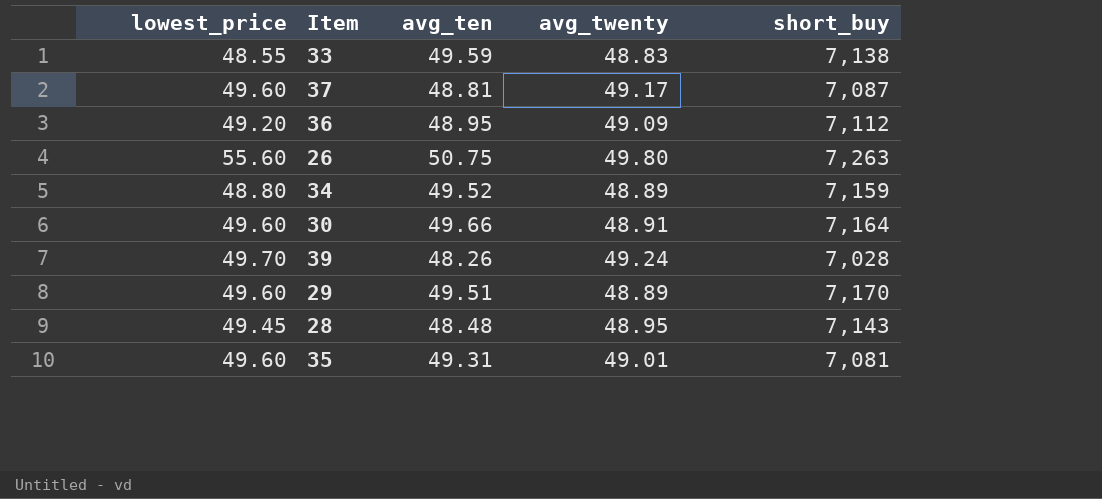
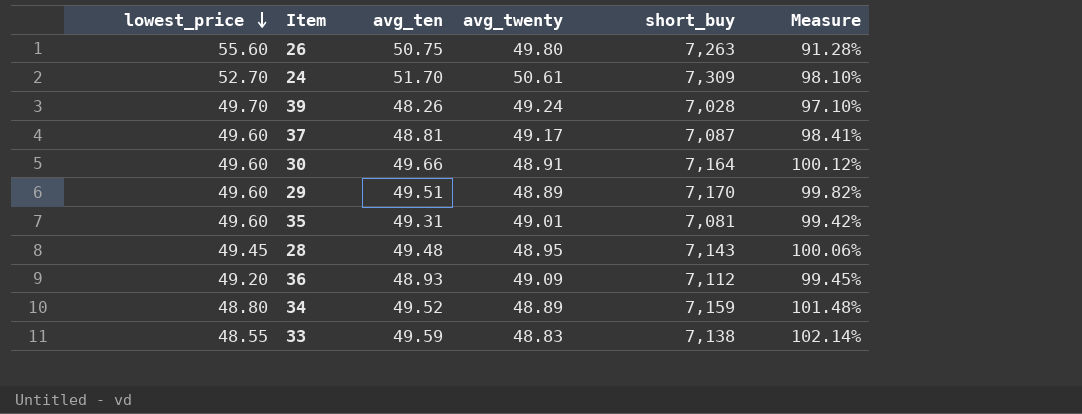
row order: none -> lowest_price descending
column Measure | formula: none -> [avg_ten] / [lowest_price]
row 24: none -> 52.70 | 51.70 | 50.61 | 7,309 | 98.10%
28 | avg_ten: 48.48 -> 49.48
36 | avg_ten: 48.95 -> 48.93

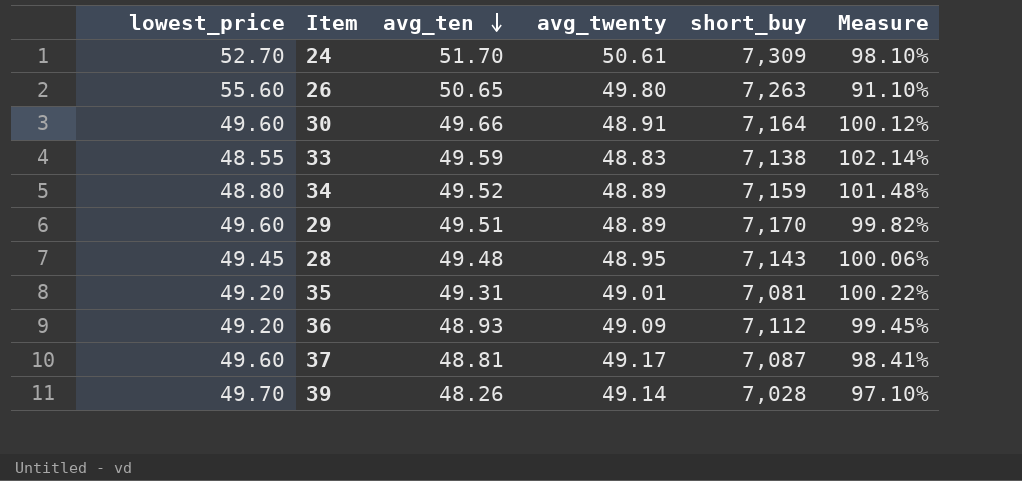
row order: lowest_price descending -> avg_ten descending
26 | avg_ten: 50.75 -> 50.65
26 | Measure: 91.28% -> 91.10%
35 | lowest_price: 49.60 -> 49.20
35 | Measure: 99.42% -> 100.22%
39 | avg_twenty: 49.24 -> 49.14

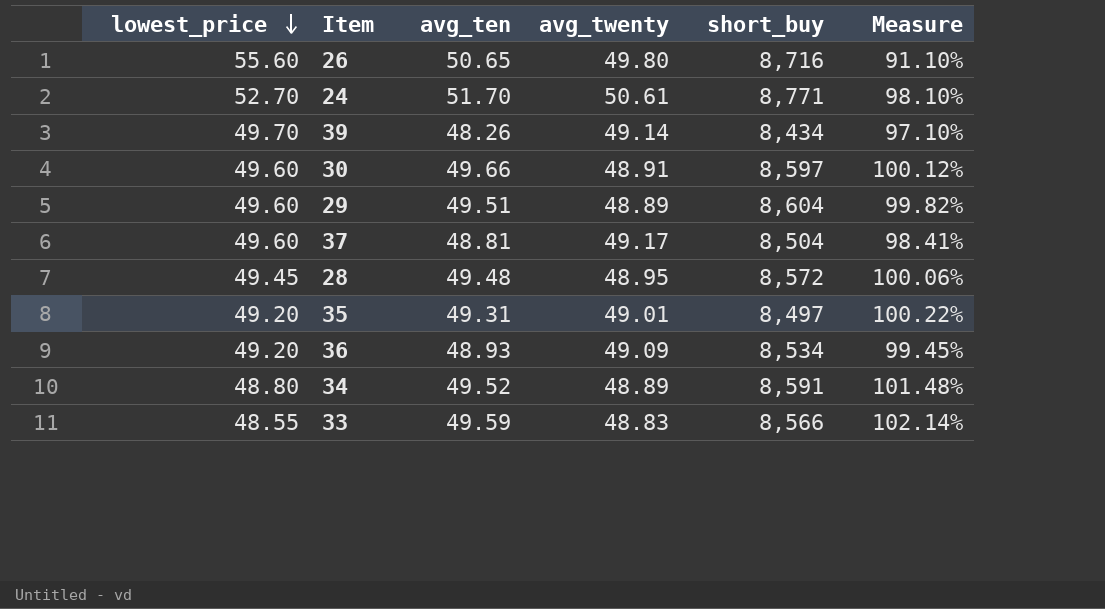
row order: avg_ten descending -> lowest_price descending
26 | short_buy: 7,263 -> 8,716
24 | short_buy: 7,309 -> 8,771
39 | short_buy: 7,028 -> 8,434
30 | short_buy: 7,164 -> 8,597
29 | short_buy: 7,170 -> 8,604
37 | short_buy: 7,087 -> 8,504
28 | short_buy: 7,143 -> 8,572
35 | short_buy: 7,081 -> 8,497
36 | short_buy: 7,112 -> 8,534
34 | short_buy: 7,159 -> 8,591
33 | short_buy: 7,138 -> 8,566

